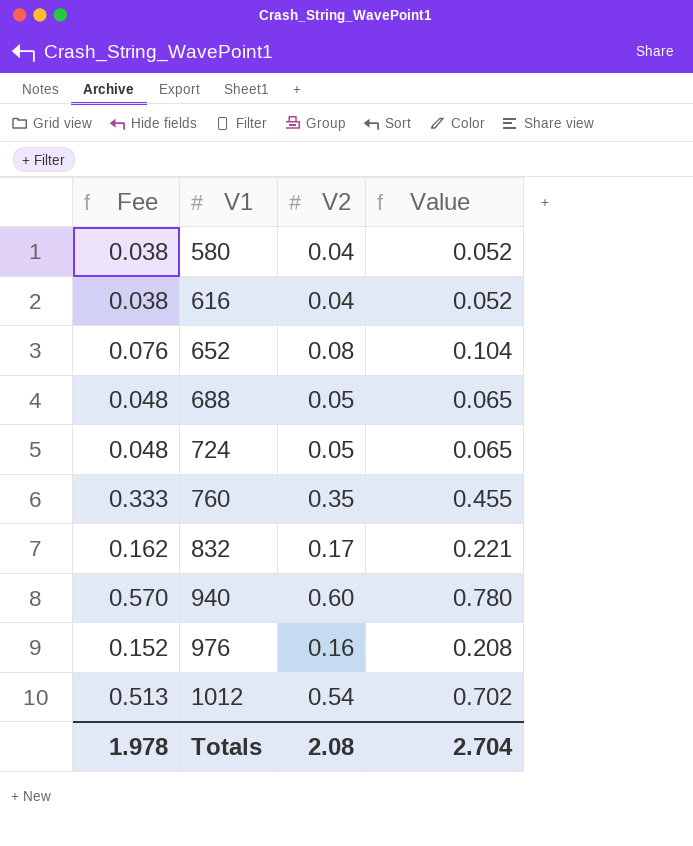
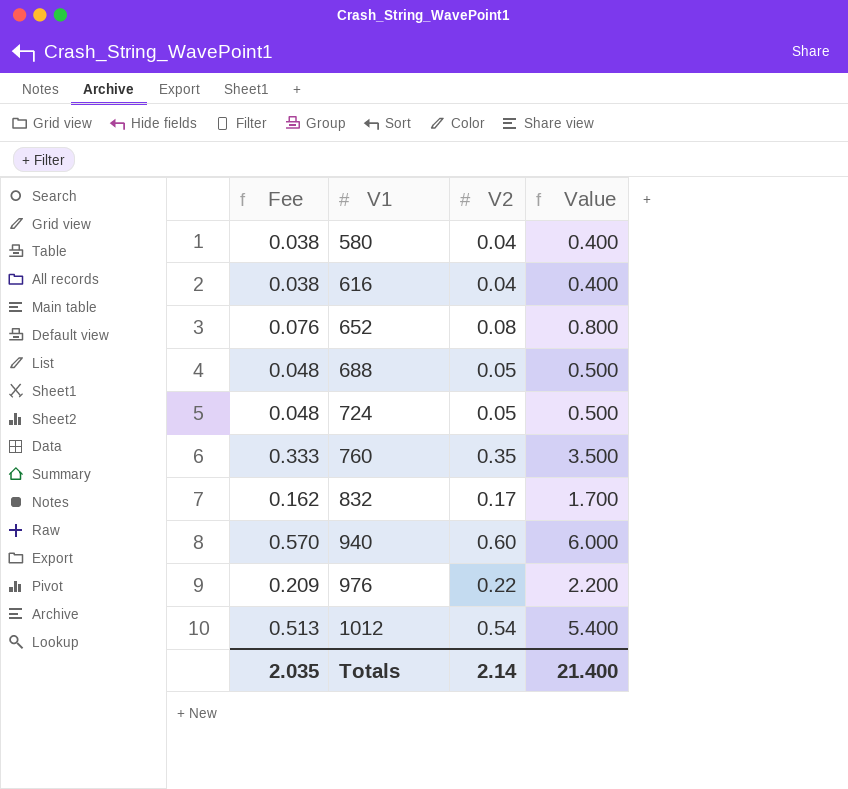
column Value | formula: [V2] * 1.3 -> [V2] * 10
976 | Fee: 0.152 -> 0.209
976 | V2: 0.16 -> 0.22
Totals | Fee: 1.978 -> 2.035
Totals | V2: 2.08 -> 2.14
Totals | Value: 2.704 -> 21.400

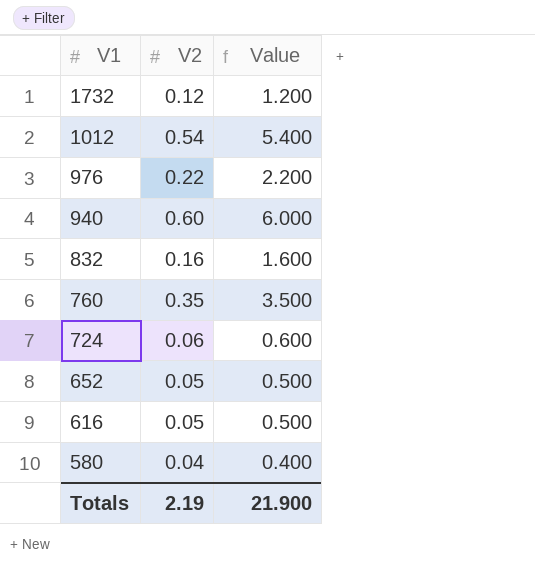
row order: V1 ascending -> V1 descending
column Fee | formula: [V2] * 0.95 -> none
row 688: 0.048 | 0.05 | 0.500 -> none
row 1732: none -> 0.12 | 1.200
832 | V2: 0.17 -> 0.16
832 | Value: 1.700 -> 1.600
724 | V2: 0.05 -> 0.06
724 | Value: 0.500 -> 0.600
652 | V2: 0.08 -> 0.05
652 | Value: 0.800 -> 0.500
616 | V2: 0.04 -> 0.05
616 | Value: 0.400 -> 0.500
Totals | V2: 2.14 -> 2.19
Totals | Value: 21.400 -> 21.900

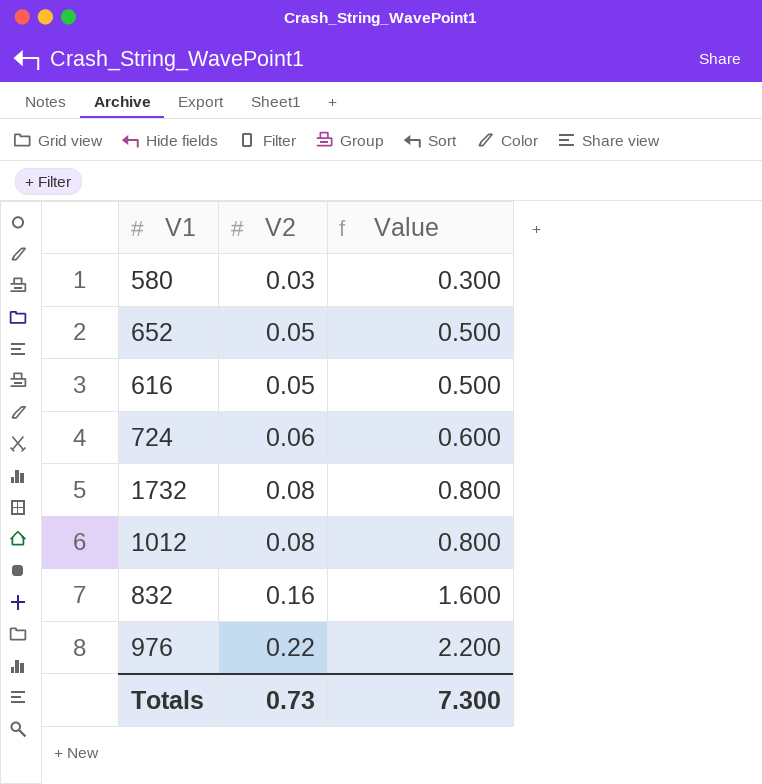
row order: V1 descending -> V2 ascending
row 940: 0.60 | 6.000 -> none
row 760: 0.35 | 3.500 -> none
580 | V2: 0.04 -> 0.03
580 | Value: 0.400 -> 0.300
1732 | V2: 0.12 -> 0.08
1732 | Value: 1.200 -> 0.800
1012 | V2: 0.54 -> 0.08
1012 | Value: 5.400 -> 0.800
Totals | V2: 2.19 -> 0.73
Totals | Value: 21.900 -> 7.300

